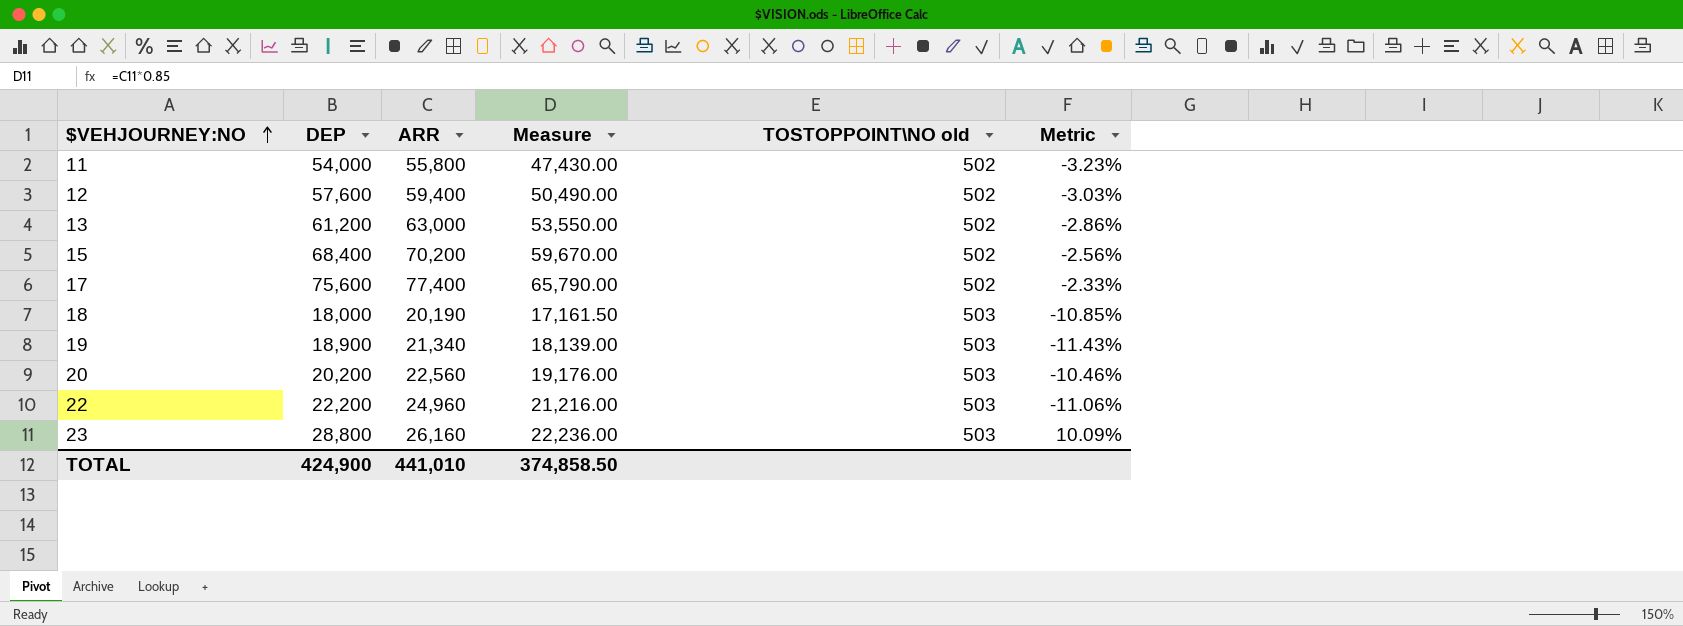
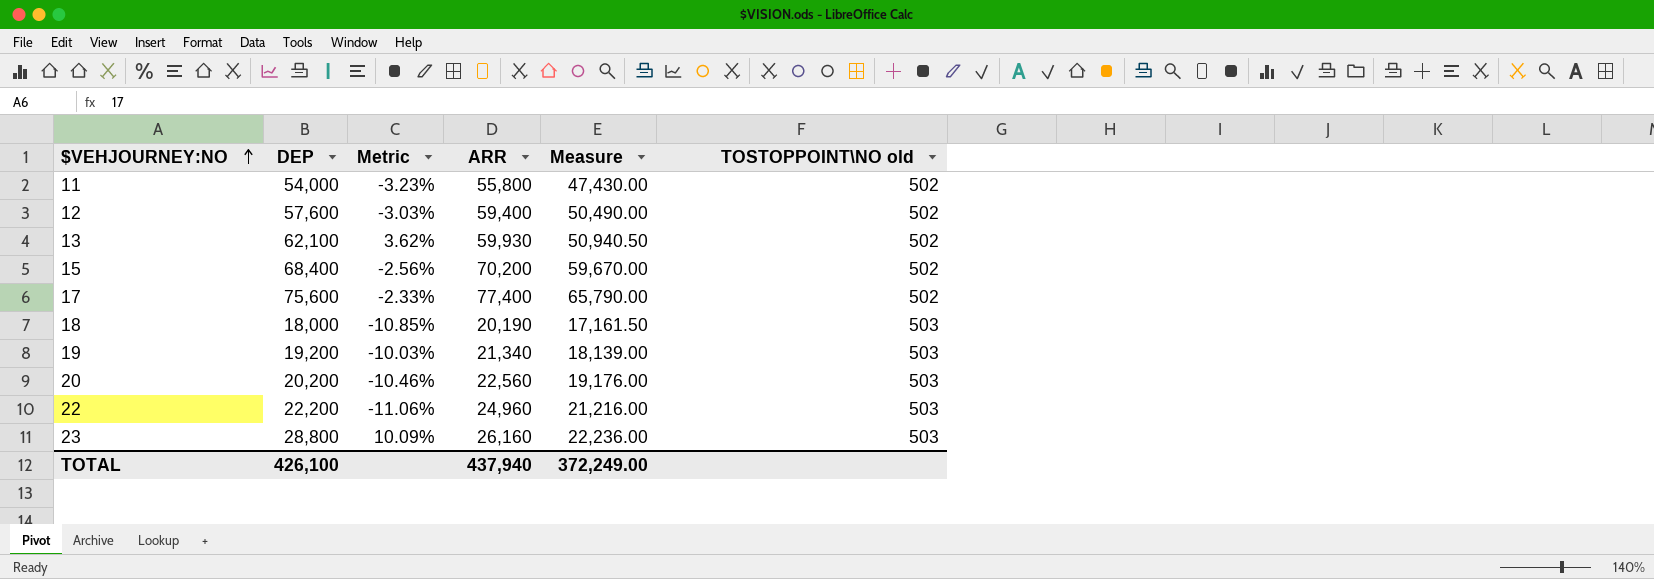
column Metric | position: 6 -> 3
13 | DEP: 61,200 -> 62,100
13 | Metric: -2.86% -> 3.62%
13 | ARR: 63,000 -> 59,930
13 | Measure: 53,550.00 -> 50,940.50
19 | DEP: 18,900 -> 19,200
19 | Metric: -11.43% -> -10.03%
TOTAL | DEP: 424,900 -> 426,100
TOTAL | ARR: 441,010 -> 437,940
TOTAL | Measure: 374,858.50 -> 372,249.00

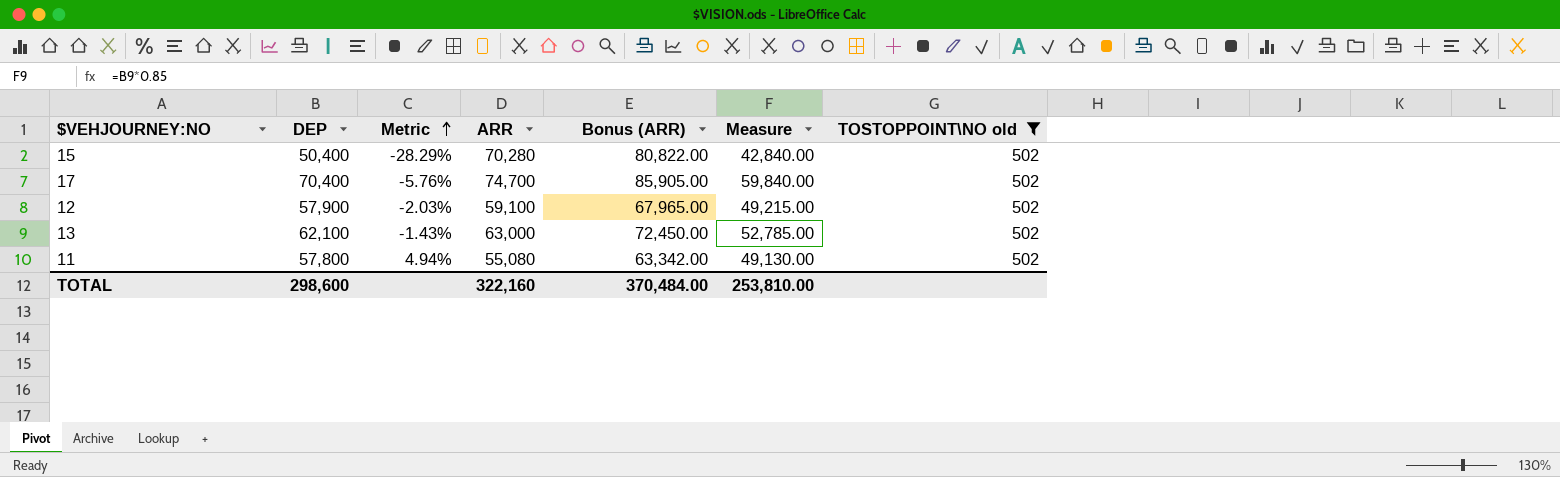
filter: none -> TOSTOPPOINT\NO old = 502
row order: $VEHJOURNEY:NO ascending -> Metric ascending
column Bonus (ARR) | formula: none -> [ARR] * 1.15
column Measure | formula: [ARR] * 0.85 -> [DEP] * 0.85
15 | DEP: 68,400 -> 50,400
15 | Metric: -2.56% -> -28.29%
15 | ARR: 70,200 -> 70,280
17 | DEP: 75,600 -> 70,400
17 | Metric: -2.33% -> -5.76%
17 | ARR: 77,400 -> 74,700
12 | DEP: 57,600 -> 57,900
12 | Metric: -3.03% -> -2.03%
12 | ARR: 59,400 -> 59,100
13 | Metric: 3.62% -> -1.43%
13 | ARR: 59,930 -> 63,000
11 | DEP: 54,000 -> 57,800
11 | Metric: -3.23% -> 4.94%
11 | ARR: 55,800 -> 55,080
TOTAL | DEP: 426,100 -> 298,600
TOTAL | ARR: 437,940 -> 322,160
TOTAL | Measure: 372,249.00 -> 253,810.00

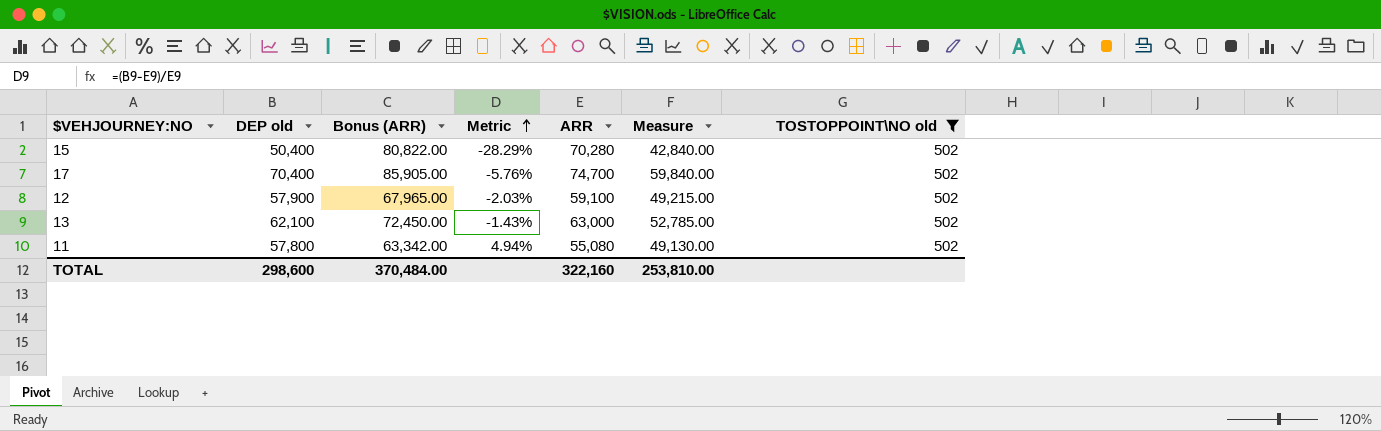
column name: DEP -> DEP old
column Bonus (ARR) | position: 5 -> 3

